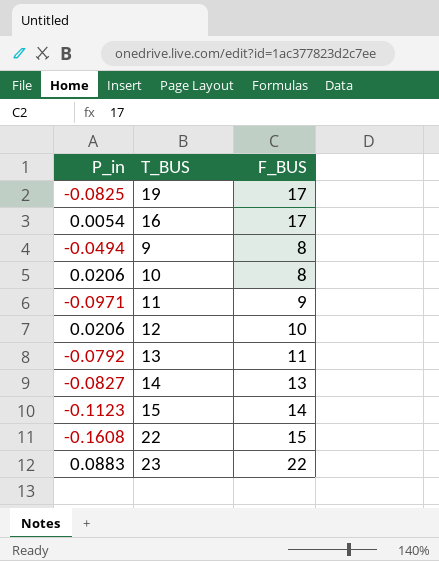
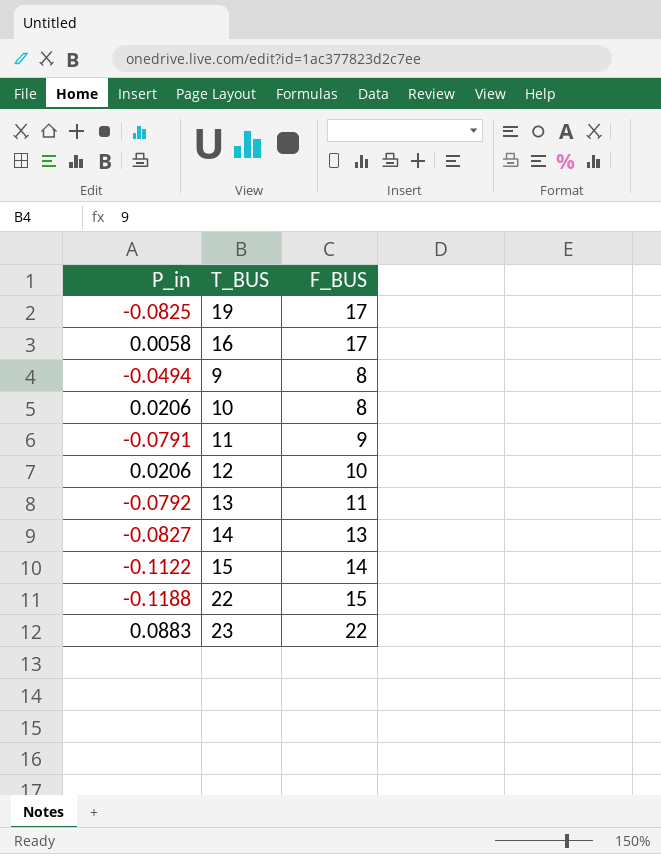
16 | P_in: 0.0054 -> 0.0058
11 | P_in: -0.0971 -> -0.0791
15 | P_in: -0.1123 -> -0.1122
22 | P_in: -0.1608 -> -0.1188

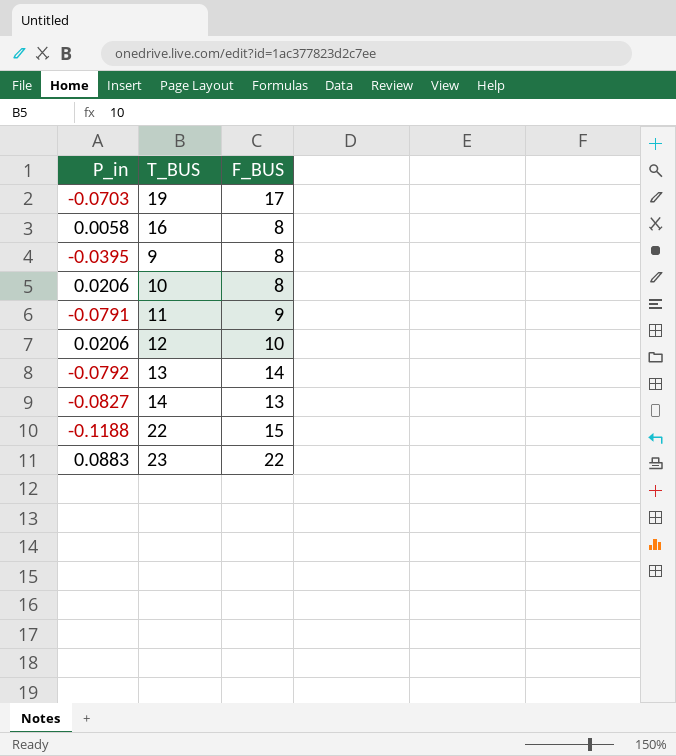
row 15: -0.1122 | 14 -> none
19 | P_in: -0.0825 -> -0.0703
16 | F_BUS: 17 -> 8
9 | P_in: -0.0494 -> -0.0395
13 | F_BUS: 11 -> 14

